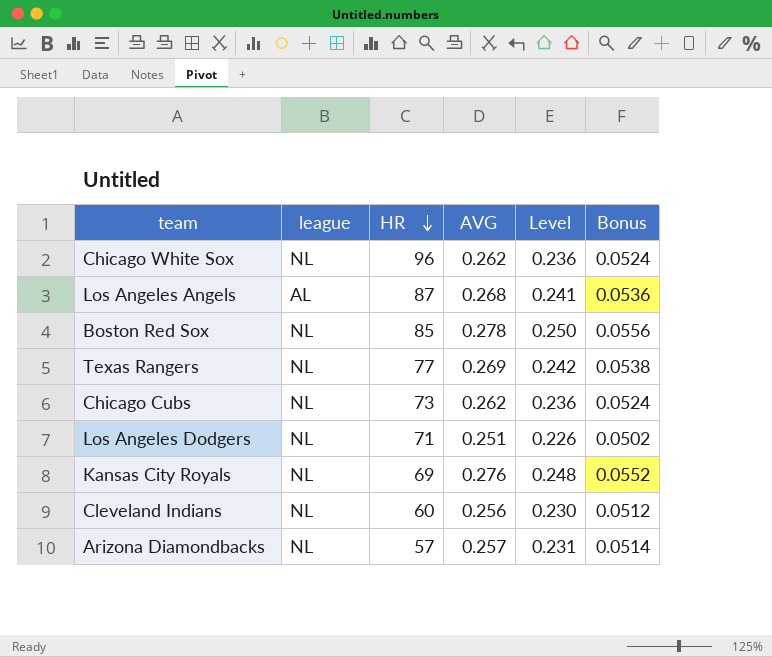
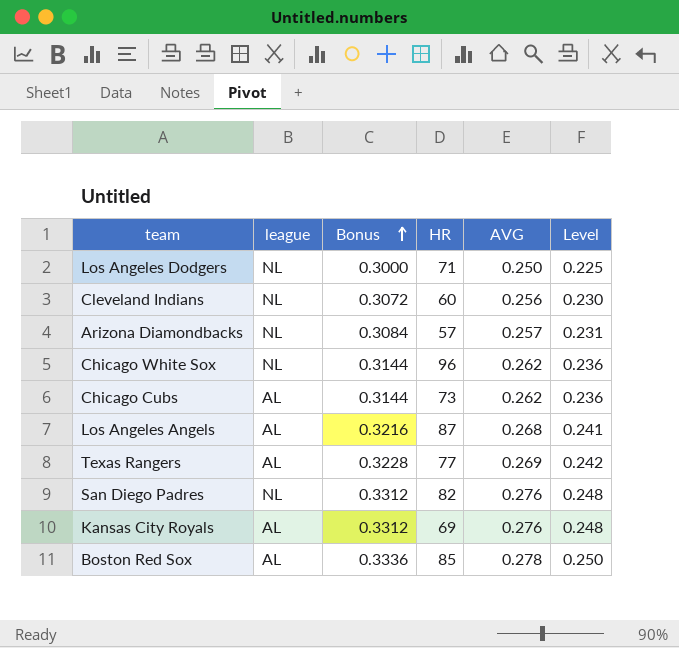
row order: HR descending -> Bonus ascending
column Bonus | formula: [AVG] * 0.2 -> [AVG] * 1.2
column Bonus | position: 6 -> 3
Los Angeles Dodgers | AVG: 0.251 -> 0.250
Los Angeles Dodgers | Level: 0.226 -> 0.225
Chicago Cubs | league: NL -> AL
Texas Rangers | league: NL -> AL
row San Diego Padres: none -> NL | 0.3312 | 82 | 0.276 | 0.248
Kansas City Royals | league: NL -> AL
Boston Red Sox | league: NL -> AL

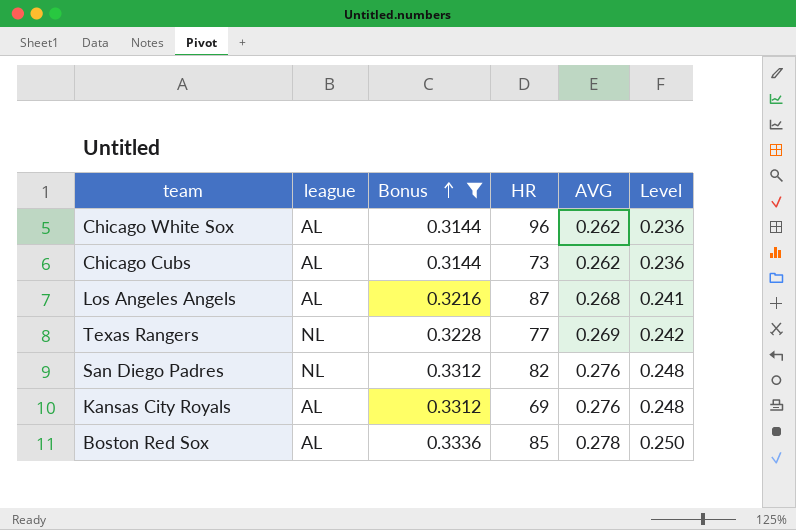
filter: none -> Bonus >= 0.3144
Chicago White Sox | league: NL -> AL
Texas Rangers | league: AL -> NL

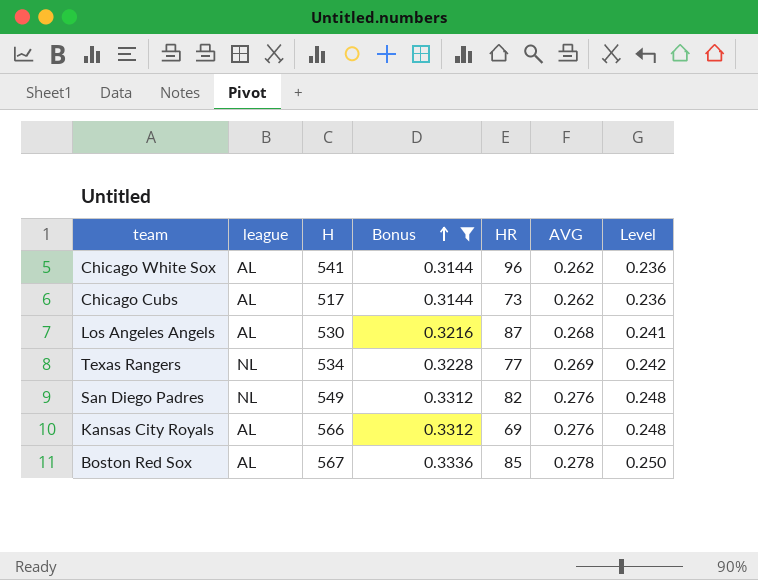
column H | position: none -> 3

